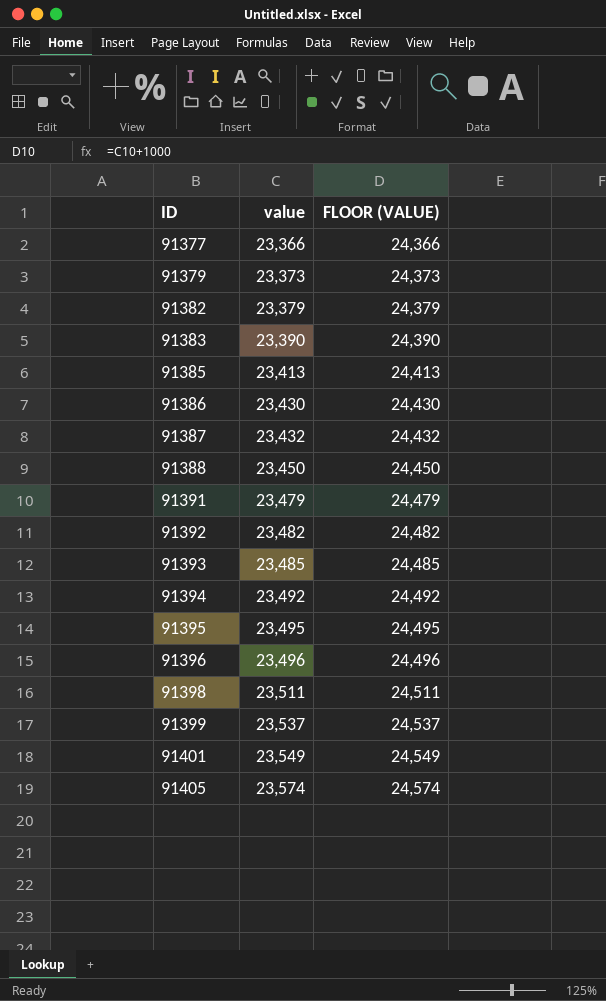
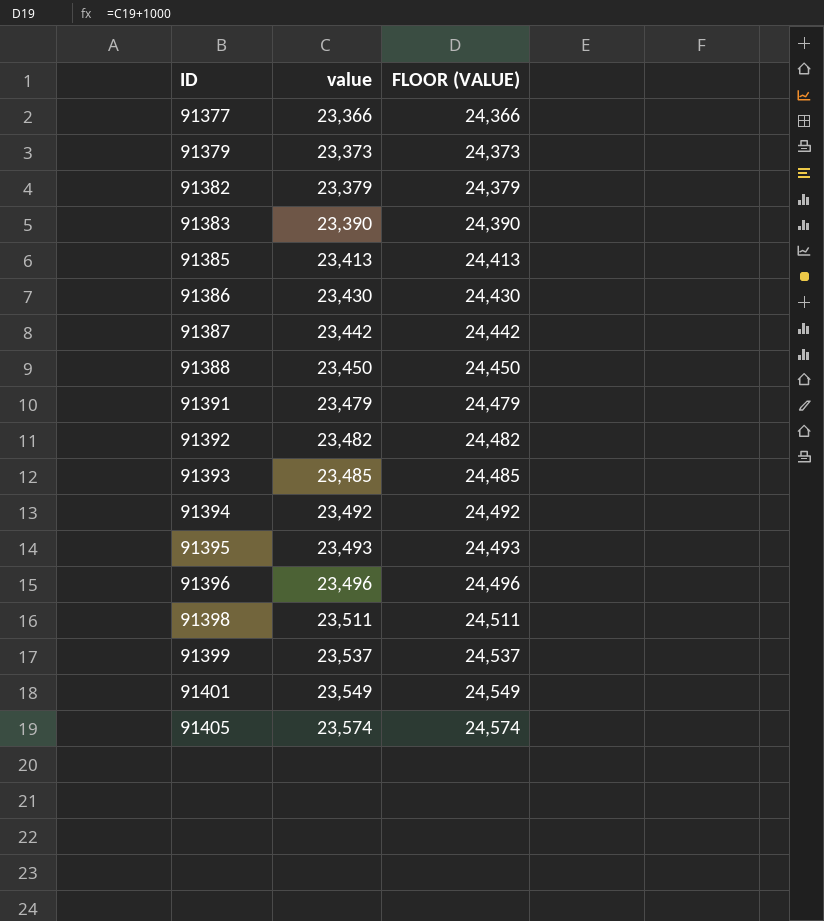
91387 | value: 23,432 -> 23,442
91387 | FLOOR (VALUE): 24,432 -> 24,442
91395 | value: 23,495 -> 23,493
91395 | FLOOR (VALUE): 24,495 -> 24,493

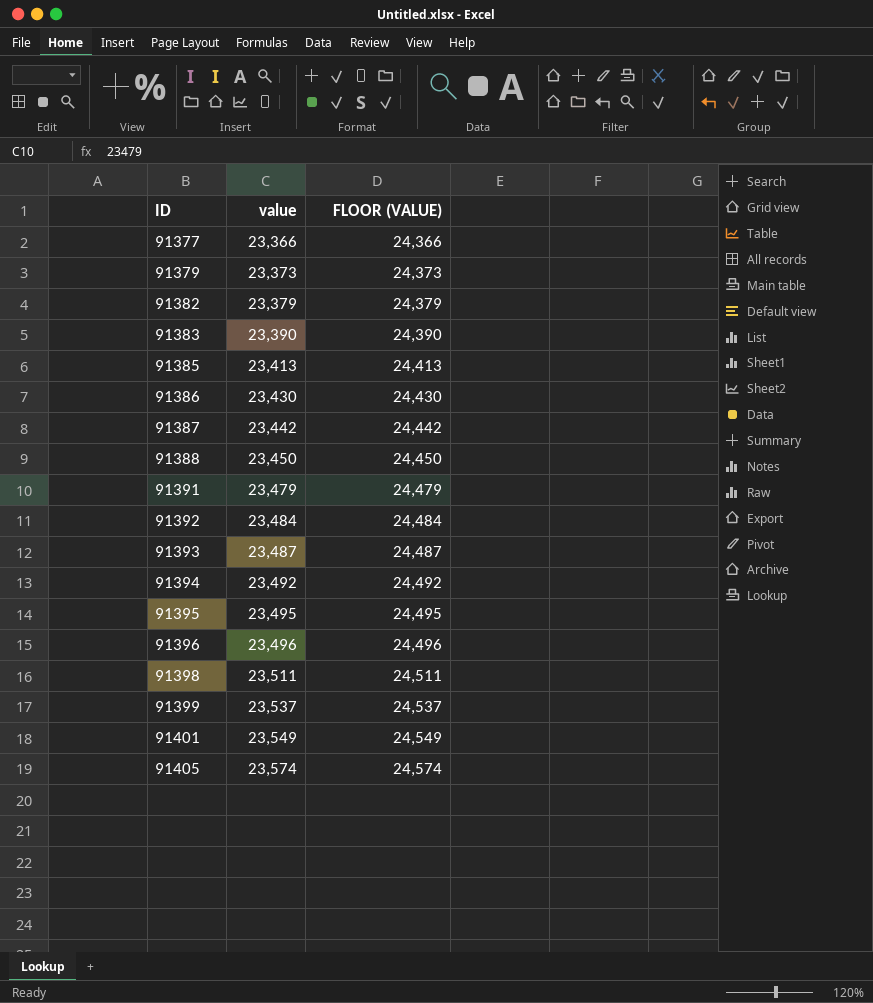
91392 | value: 23,482 -> 23,484
91392 | FLOOR (VALUE): 24,482 -> 24,484
91393 | value: 23,485 -> 23,487
91393 | FLOOR (VALUE): 24,485 -> 24,487
91395 | value: 23,493 -> 23,495
91395 | FLOOR (VALUE): 24,493 -> 24,495

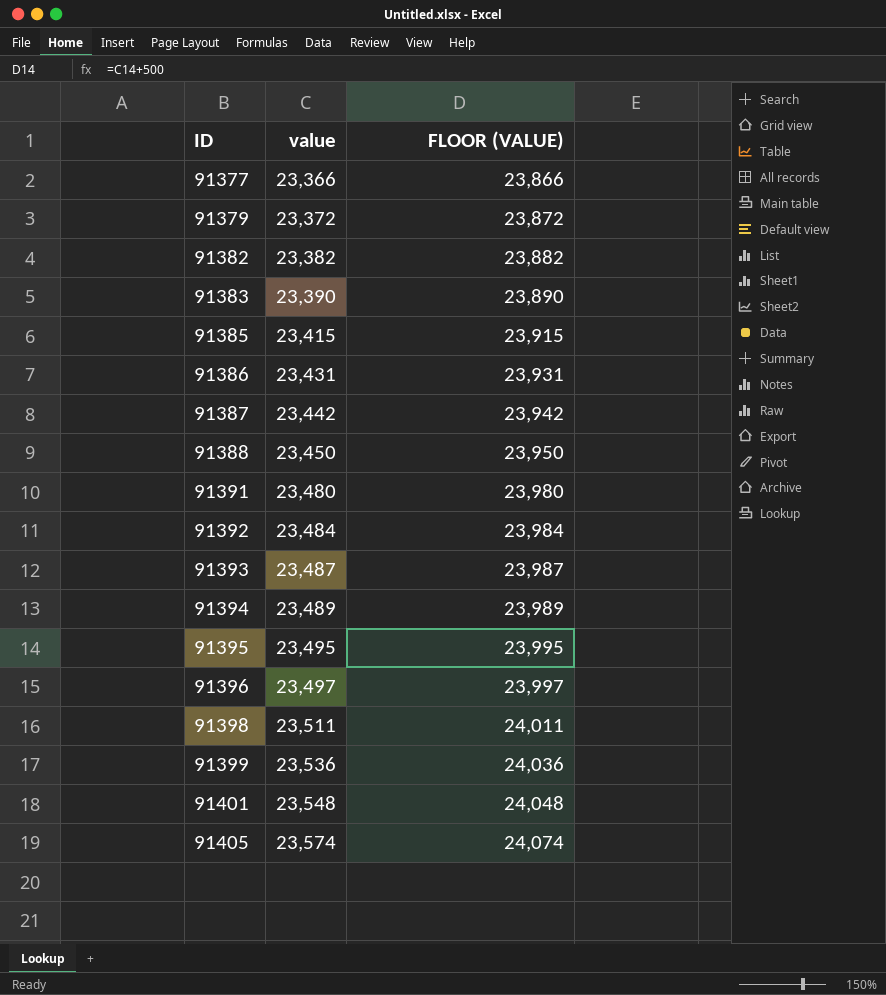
column FLOOR (VALUE) | formula: [value] + 1000 -> [value] + 500
91379 | value: 23,373 -> 23,372
91382 | value: 23,379 -> 23,382
91385 | value: 23,413 -> 23,415
91386 | value: 23,430 -> 23,431
91391 | value: 23,479 -> 23,480
91394 | value: 23,492 -> 23,489
91396 | value: 23,496 -> 23,497
91399 | value: 23,537 -> 23,536
91401 | value: 23,549 -> 23,548

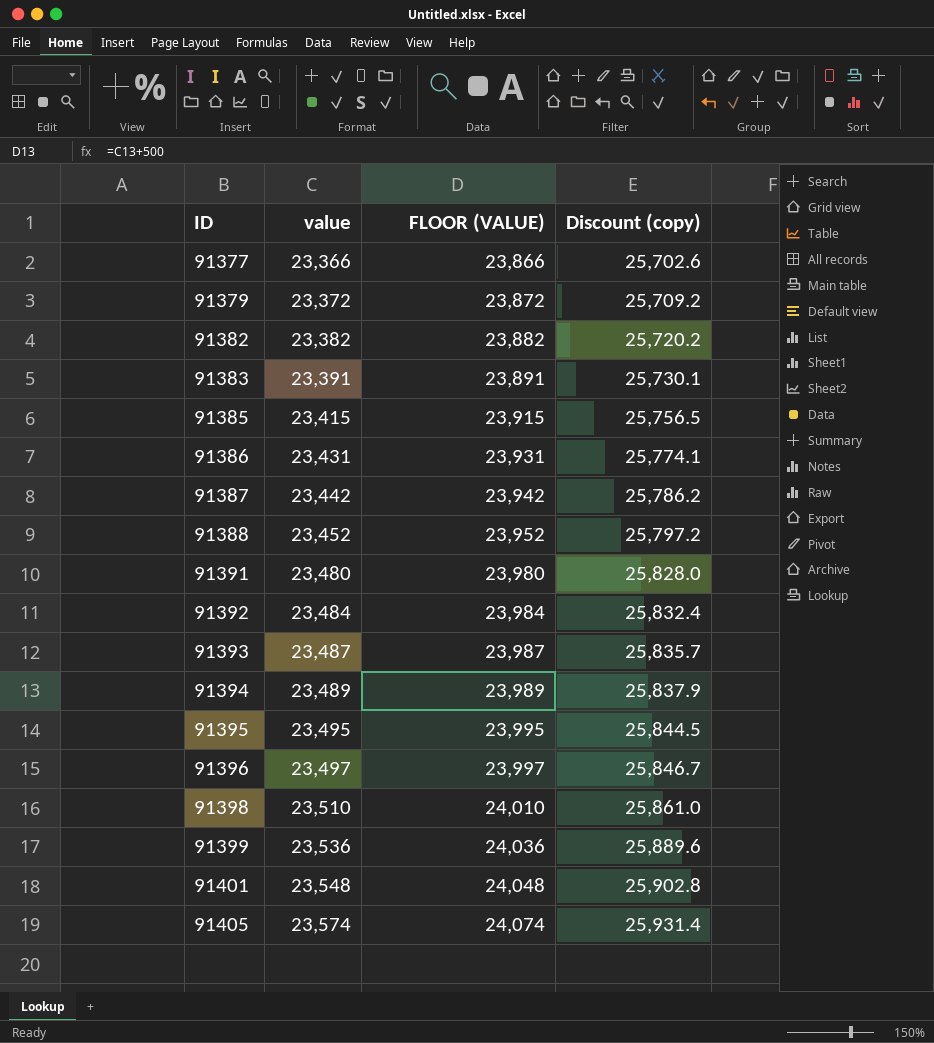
column Discount (copy) | formula: none -> [value] * 1.1
91383 | value: 23,390 -> 23,391
91383 | FLOOR (VALUE): 23,890 -> 23,891
91388 | value: 23,450 -> 23,452
91388 | FLOOR (VALUE): 23,950 -> 23,952
91398 | value: 23,511 -> 23,510
91398 | FLOOR (VALUE): 24,011 -> 24,010

